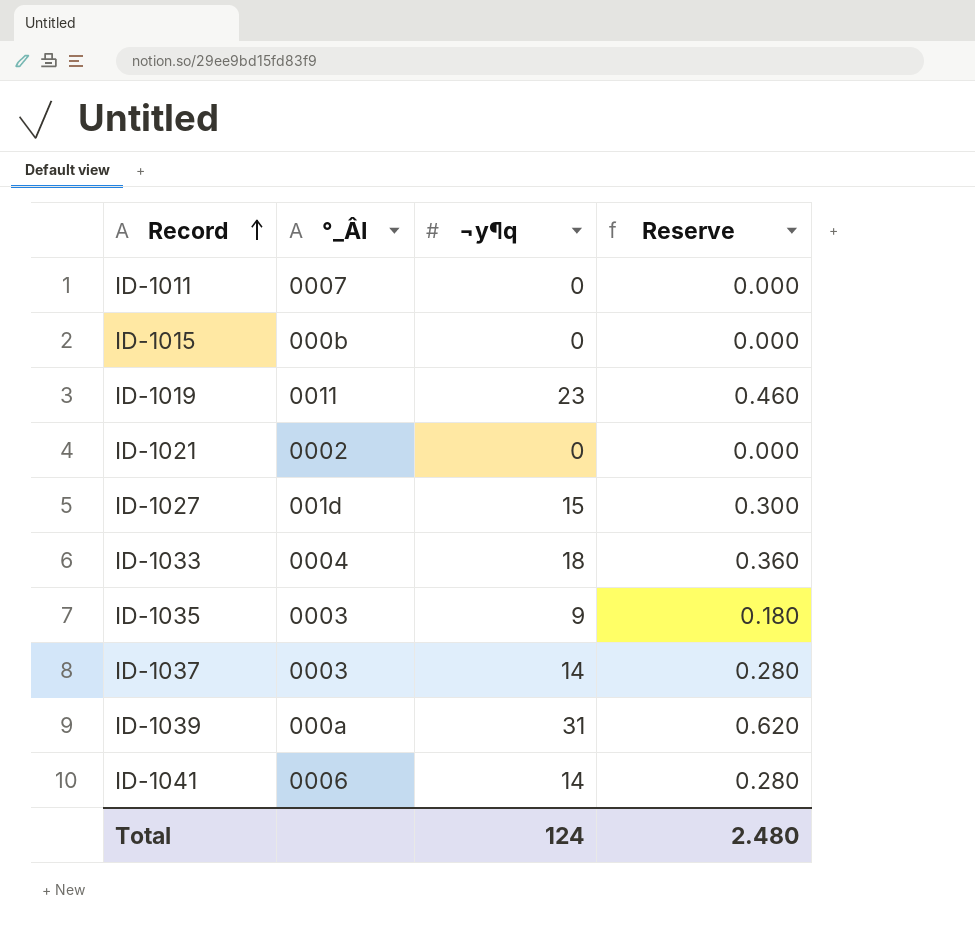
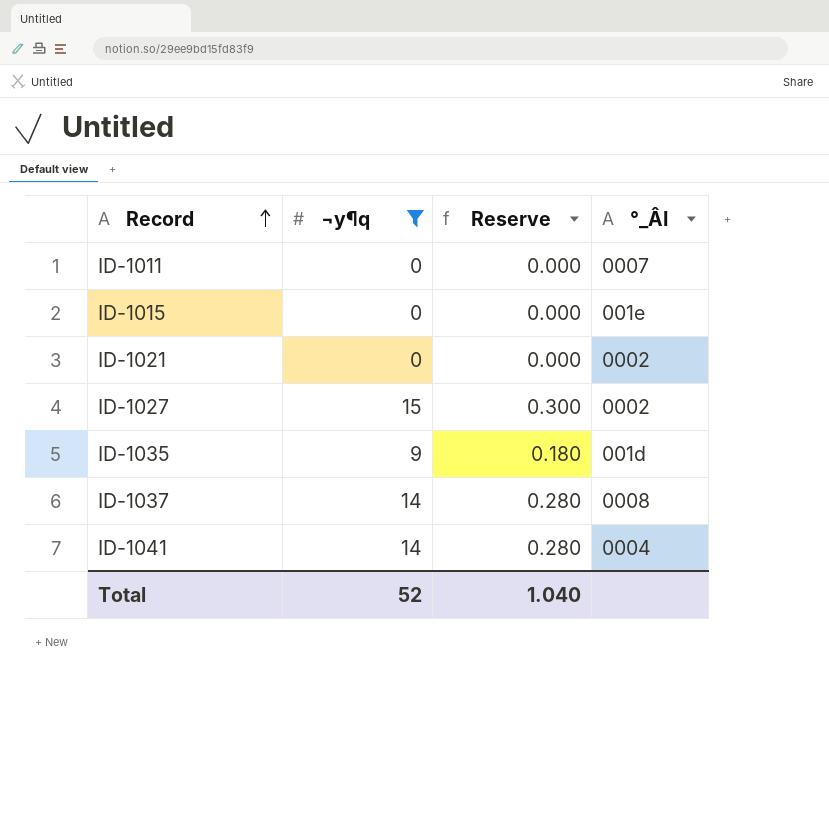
filter: none -> ¬y¶q <= 15
column °_ÂI | position: 2 -> 4
ID-1015 | °_ÂI: 000b -> 001e
ID-1027 | °_ÂI: 001d -> 0002
ID-1035 | °_ÂI: 0003 -> 001d
ID-1037 | °_ÂI: 0003 -> 0008
ID-1041 | °_ÂI: 0006 -> 0004
Total | ¬y¶q: 124 -> 52
Total | Reserve: 2.480 -> 1.040

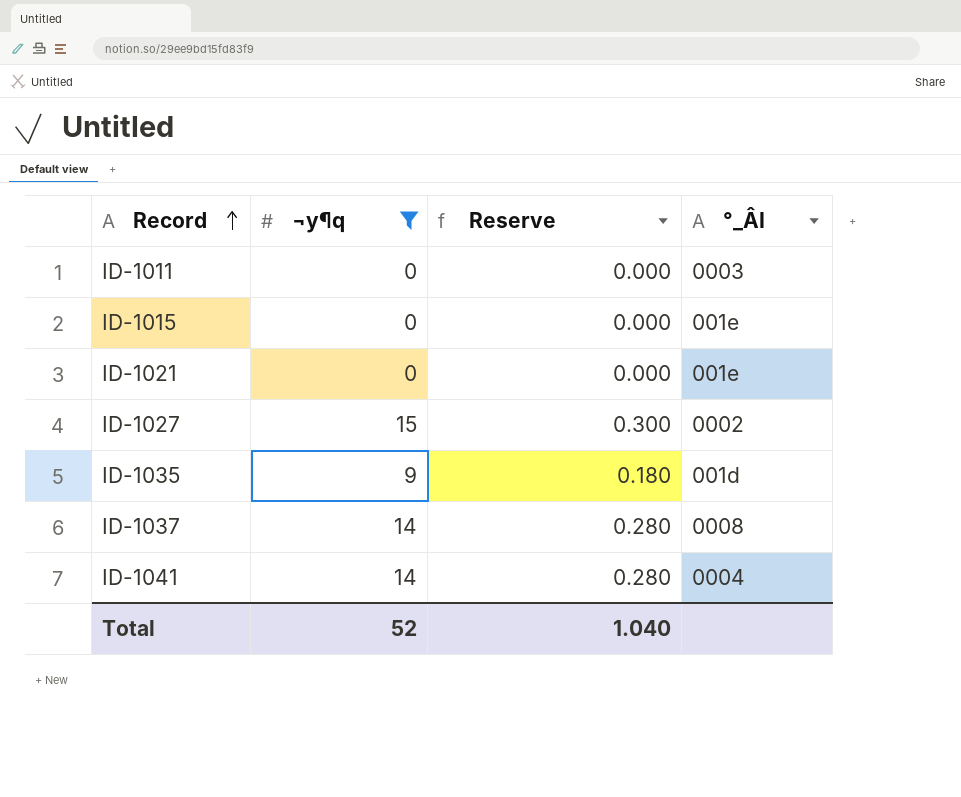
ID-1011 | °_ÂI: 0007 -> 0003
ID-1021 | °_ÂI: 0002 -> 001e

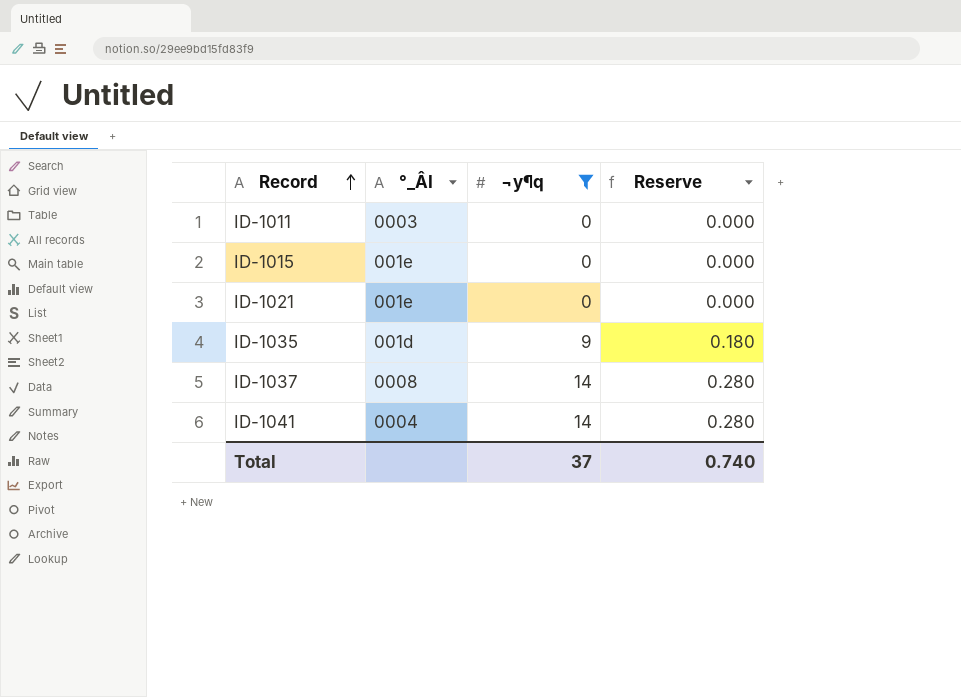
column °_ÂI | position: 4 -> 2
row ID-1027: 15 | 0.300 | 0002 -> none
Total | ¬y¶q: 52 -> 37
Total | Reserve: 1.040 -> 0.740

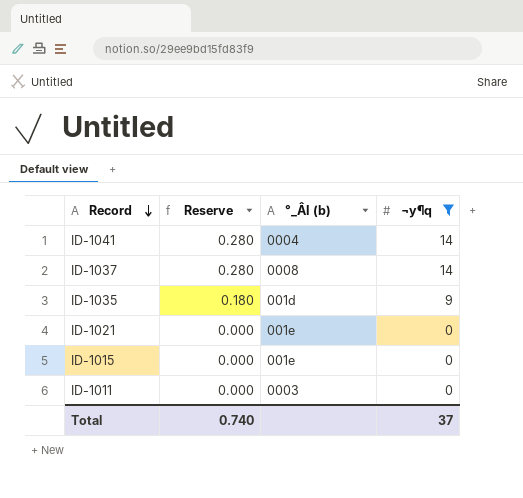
row order: Record ascending -> Record descending
column Reserve | position: 4 -> 2
column name: °_ÂI -> °_ÂI (b)

